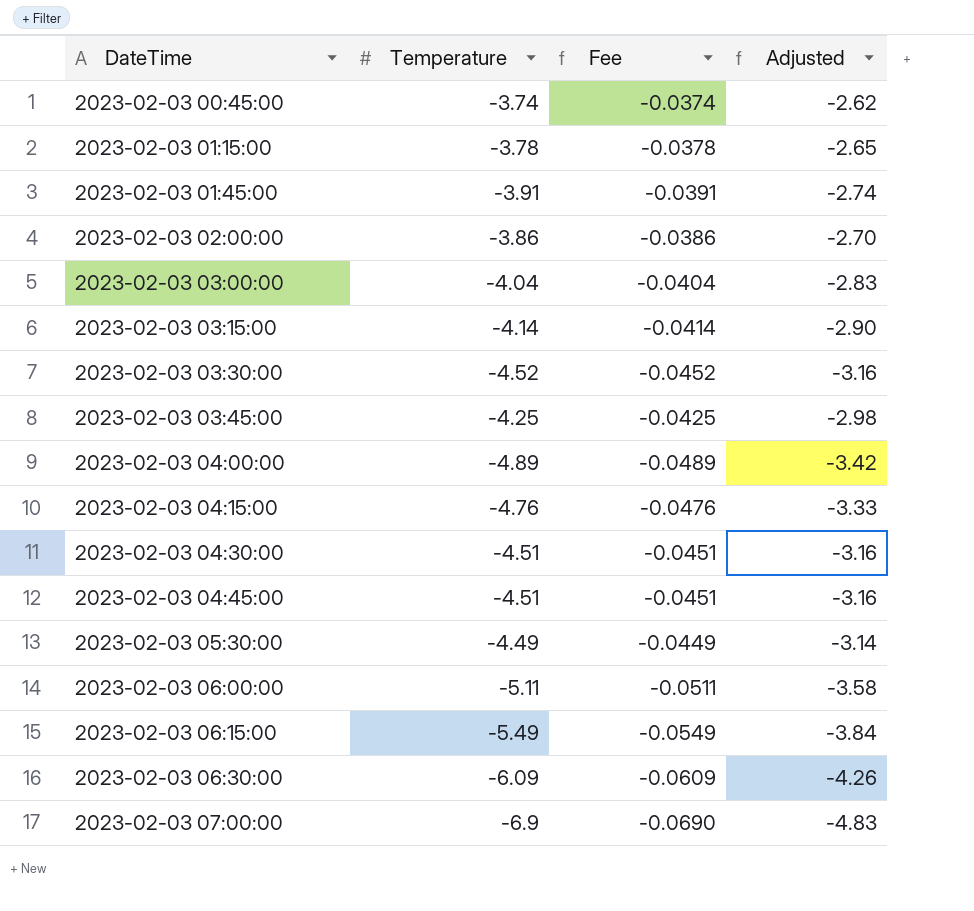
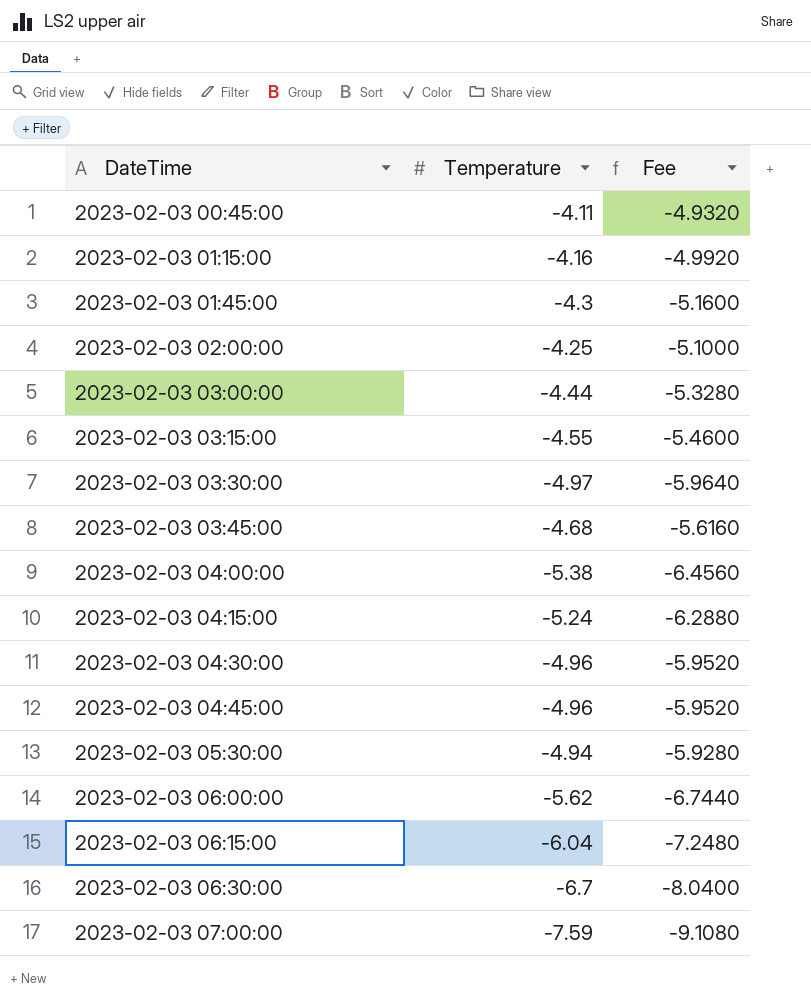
column Adjusted | formula: [Temperature] * 0.7 -> none
column Fee | formula: [Temperature] * 0.01 -> [Temperature] * 1.2
2023-02-03 00:45:00 | Temperature: -3.74 -> -4.11
2023-02-03 01:15:00 | Temperature: -3.78 -> -4.16
2023-02-03 01:45:00 | Temperature: -3.91 -> -4.3
2023-02-03 02:00:00 | Temperature: -3.86 -> -4.25
2023-02-03 03:00:00 | Temperature: -4.04 -> -4.44
2023-02-03 03:15:00 | Temperature: -4.14 -> -4.55
2023-02-03 03:30:00 | Temperature: -4.52 -> -4.97
2023-02-03 03:45:00 | Temperature: -4.25 -> -4.68
2023-02-03 04:00:00 | Temperature: -4.89 -> -5.38
2023-02-03 04:15:00 | Temperature: -4.76 -> -5.24
2023-02-03 04:30:00 | Temperature: -4.51 -> -4.96
2023-02-03 04:45:00 | Temperature: -4.51 -> -4.96
2023-02-03 05:30:00 | Temperature: -4.49 -> -4.94
2023-02-03 06:00:00 | Temperature: -5.11 -> -5.62
2023-02-03 06:15:00 | Temperature: -5.49 -> -6.04
2023-02-03 06:30:00 | Temperature: -6.09 -> -6.7
2023-02-03 07:00:00 | Temperature: -6.9 -> -7.59

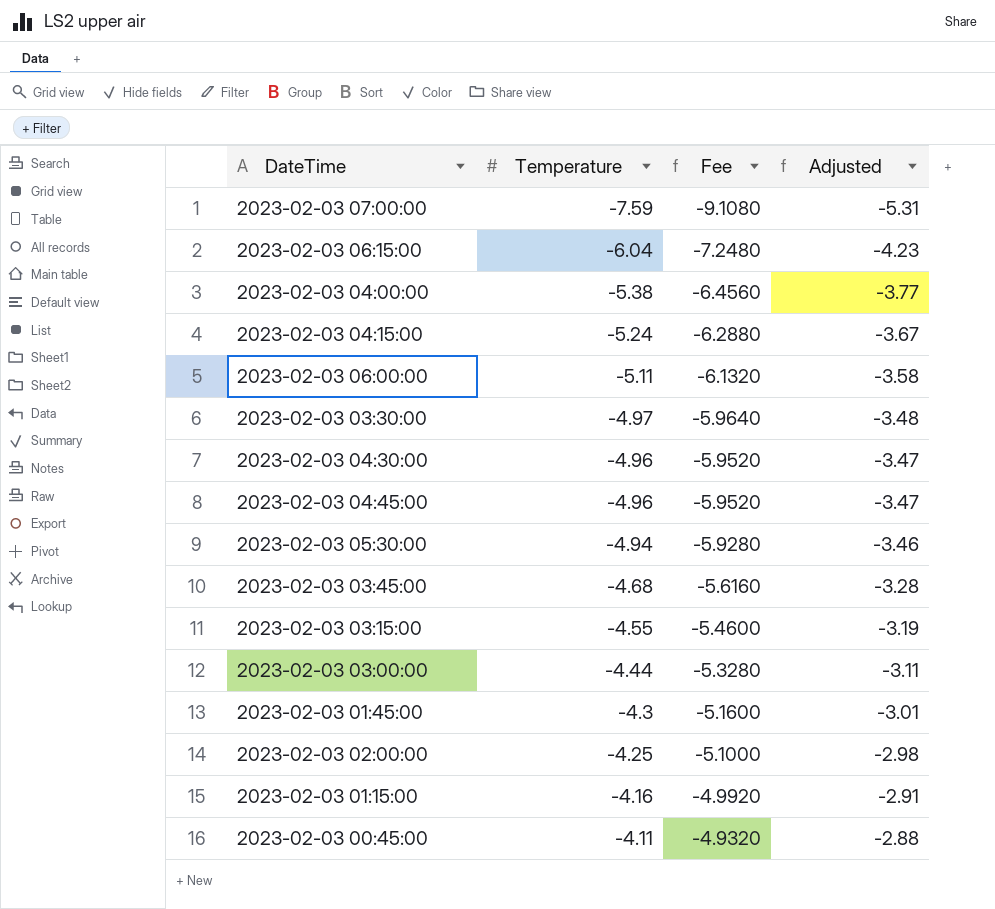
row order: DateTime ascending -> Temperature ascending
column Adjusted | formula: none -> [Temperature] * 0.7
row 2023-02-03 06:30:00: -6.7 | -8.0400 -> none
2023-02-03 06:00:00 | Temperature: -5.62 -> -5.11
2023-02-03 06:00:00 | Fee: -6.7440 -> -6.1320

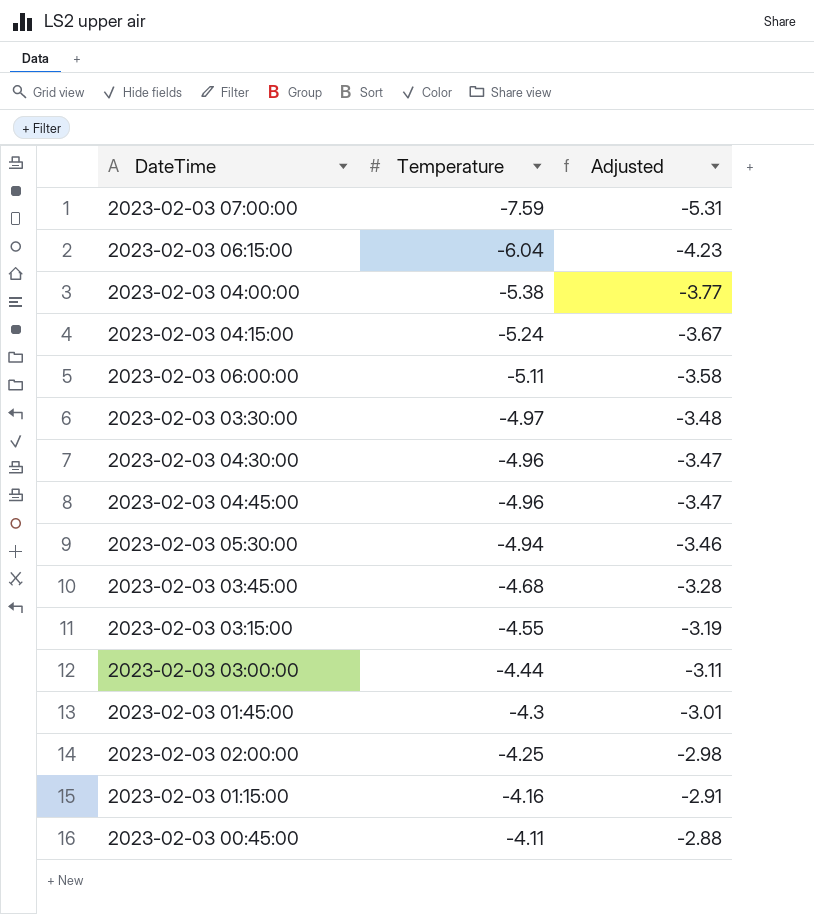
column Fee | formula: [Temperature] * 1.2 -> none

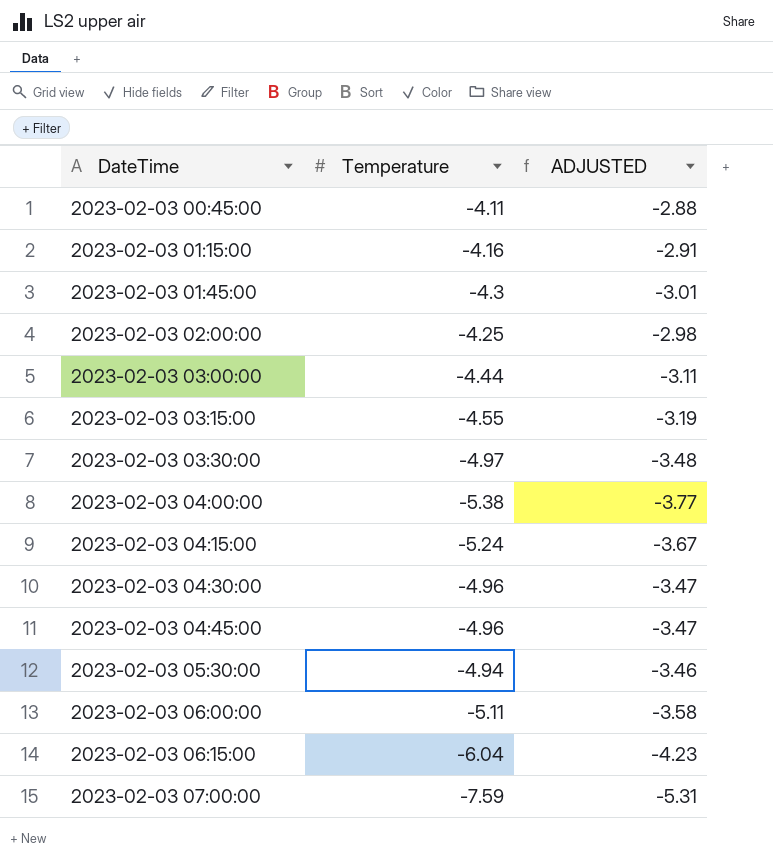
row order: Temperature ascending -> DateTime ascending
column name: Adjusted -> ADJUSTED
row 2023-02-03 03:45:00: -4.68 | -3.28 -> none

